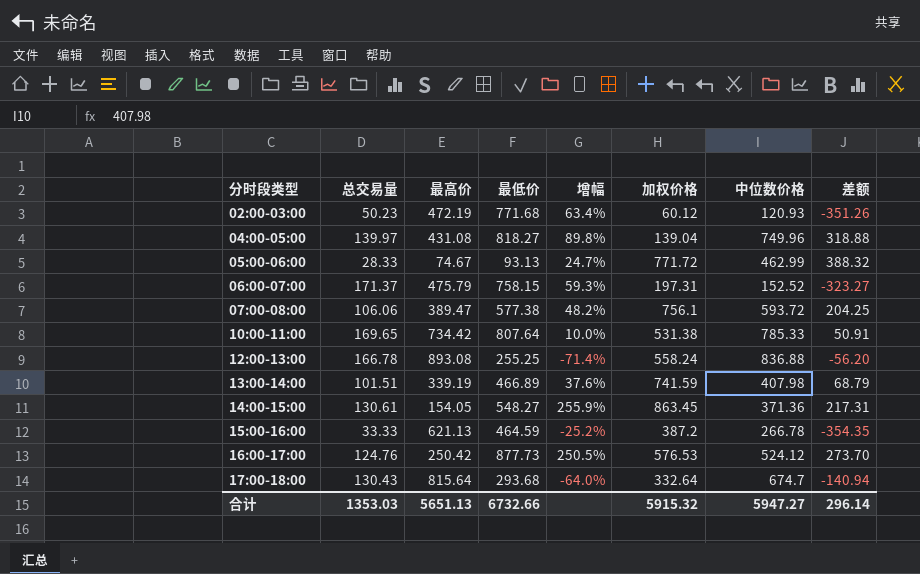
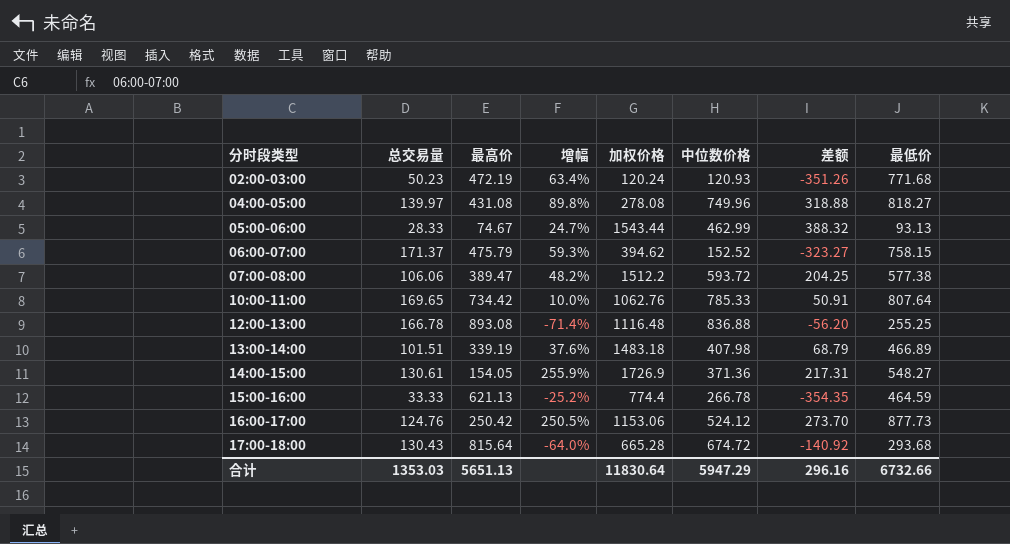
column 最低价 | position: 4 -> 8
02:00-03:00 | 加权价格: 60.12 -> 120.24
04:00-05:00 | 加权价格: 139.04 -> 278.08
05:00-06:00 | 加权价格: 771.72 -> 1543.44
06:00-07:00 | 加权价格: 197.31 -> 394.62
07:00-08:00 | 加权价格: 756.1 -> 1512.2
10:00-11:00 | 加权价格: 531.38 -> 1062.76
12:00-13:00 | 加权价格: 558.24 -> 1116.48
13:00-14:00 | 加权价格: 741.59 -> 1483.18
14:00-15:00 | 加权价格: 863.45 -> 1726.9
15:00-16:00 | 加权价格: 387.2 -> 774.4
16:00-17:00 | 加权价格: 576.53 -> 1153.06
17:00-18:00 | 加权价格: 332.64 -> 665.28
17:00-18:00 | 中位数价格: 674.7 -> 674.72
17:00-18:00 | 差额: -140.94 -> -140.92
合计 | 加权价格: 5915.32 -> 11830.64
合计 | 中位数价格: 5947.27 -> 5947.29
合计 | 差额: 296.14 -> 296.16

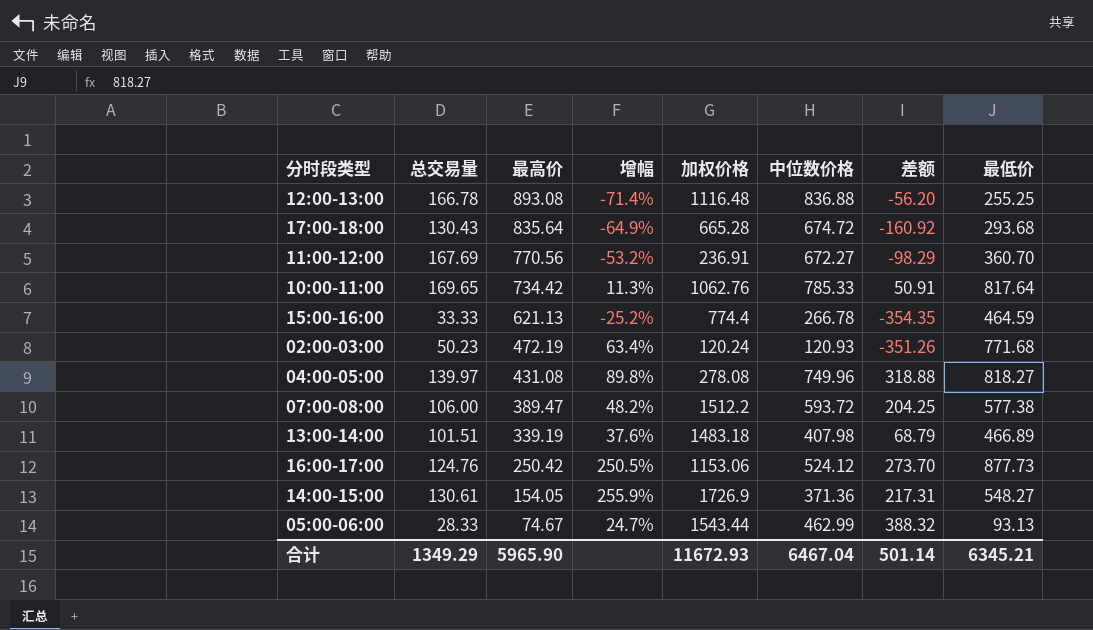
row order: 分时段类型 ascending -> 最高价 descending
row 06:00-07:00: 171.37 | 475.79 | 59.3% | 394.62 | 152.52 | -323.27 | 758.15 -> none
17:00-18:00 | 最高价: 815.64 -> 835.64
17:00-18:00 | 增幅: -64.0% -> -64.9%
17:00-18:00 | 差额: -140.92 -> -160.92
row 11:00-12:00: none -> 167.69 | 770.56 | -53.2% | 236.91 | 672.27 | -98.29 | 360.70
10:00-11:00 | 增幅: 10.0% -> 11.3%
10:00-11:00 | 最低价: 807.64 -> 817.64
07:00-08:00 | 总交易量: 106.06 -> 106.00
合计 | 总交易量: 1353.03 -> 1349.29
合计 | 最高价: 5651.13 -> 5965.90
合计 | 加权价格: 11830.64 -> 11672.93
合计 | 中位数价格: 5947.29 -> 6467.04
合计 | 差额: 296.16 -> 501.14
合计 | 最低价: 6732.66 -> 6345.21

